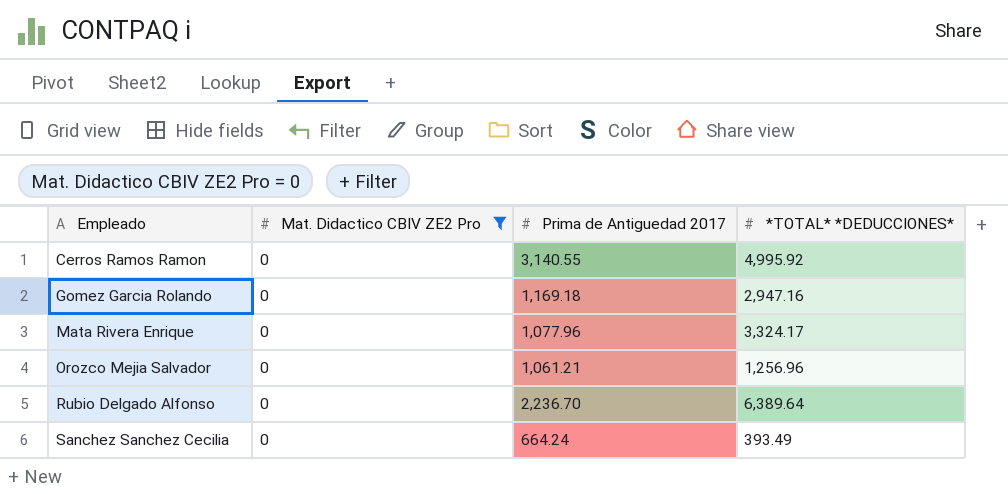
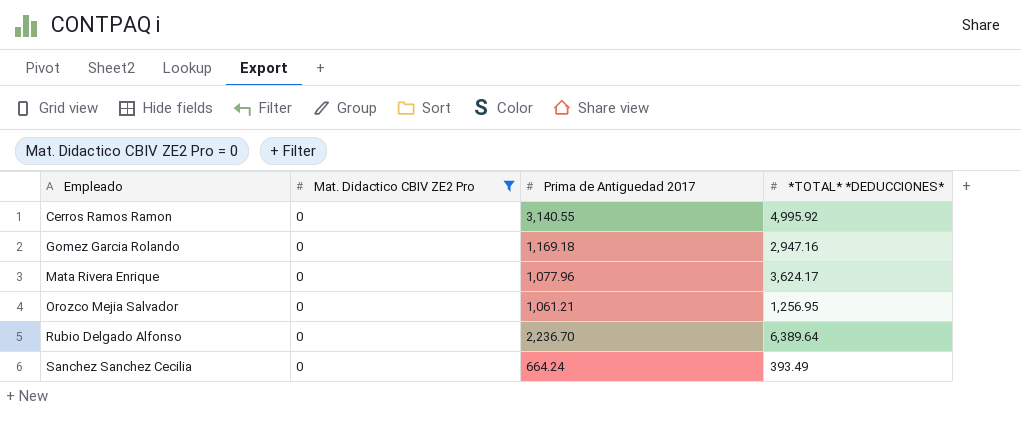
Mata Rivera Enrique | *TOTAL* *DEDUCCIONES*: 3,324.17 -> 3,624.17
Orozco Mejia Salvador | *TOTAL* *DEDUCCIONES*: 1,256.96 -> 1,256.95

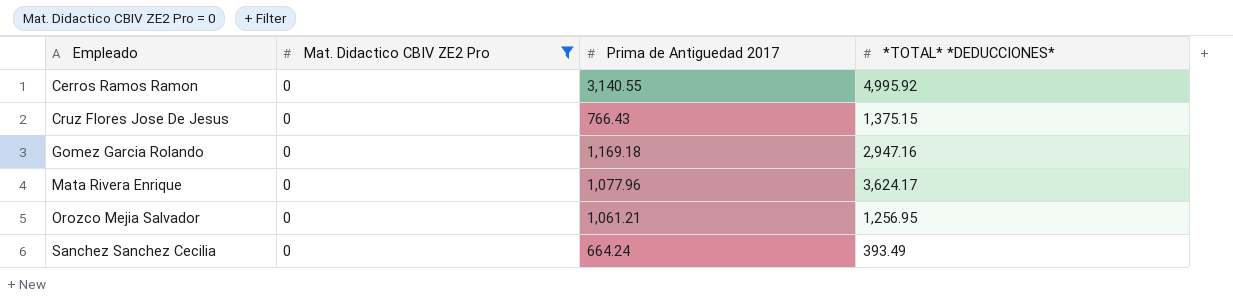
row Rubio Delgado Alfonso: 0 | 2,236.70 | 6,389.64 -> none
row Cruz Flores Jose De Jesus: none -> 0 | 766.43 | 1,375.15

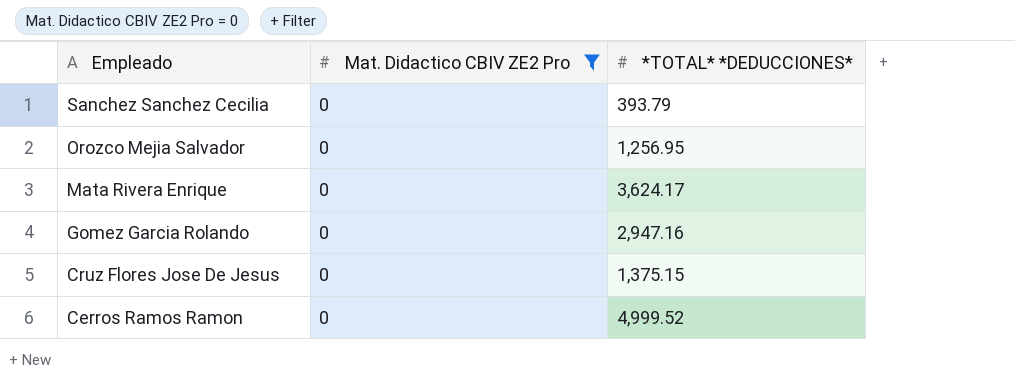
row order: Empleado ascending -> Empleado descending
column Prima de Antiguedad 2017 | position: 3 -> none
Sanchez Sanchez Cecilia | *TOTAL* *DEDUCCIONES*: 393.49 -> 393.79
Cerros Ramos Ramon | *TOTAL* *DEDUCCIONES*: 4,995.92 -> 4,999.52

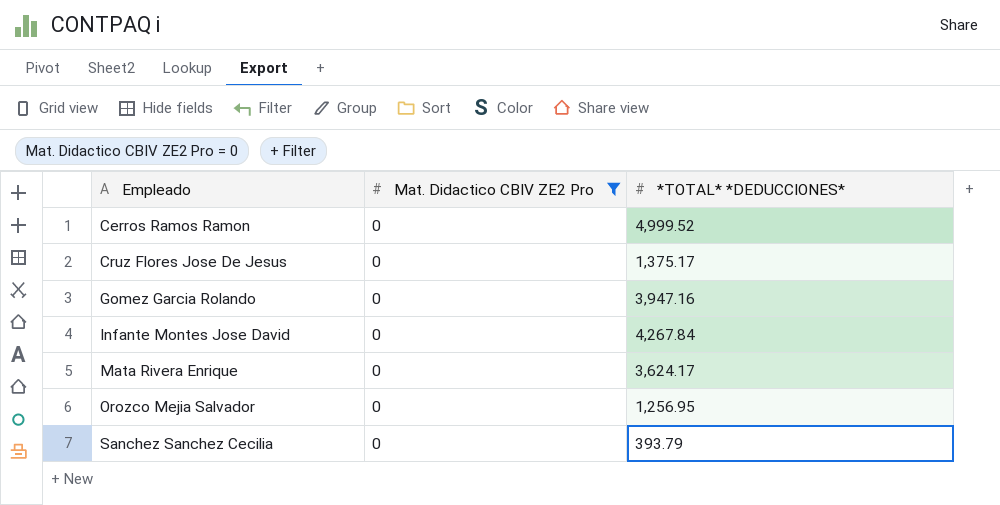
row order: Empleado descending -> Empleado ascending
Cruz Flores Jose De Jesus | *TOTAL* *DEDUCCIONES*: 1,375.15 -> 1,375.17
Gomez Garcia Rolando | *TOTAL* *DEDUCCIONES*: 2,947.16 -> 3,947.16
row Infante Montes Jose David: none -> 0 | 4,267.84

